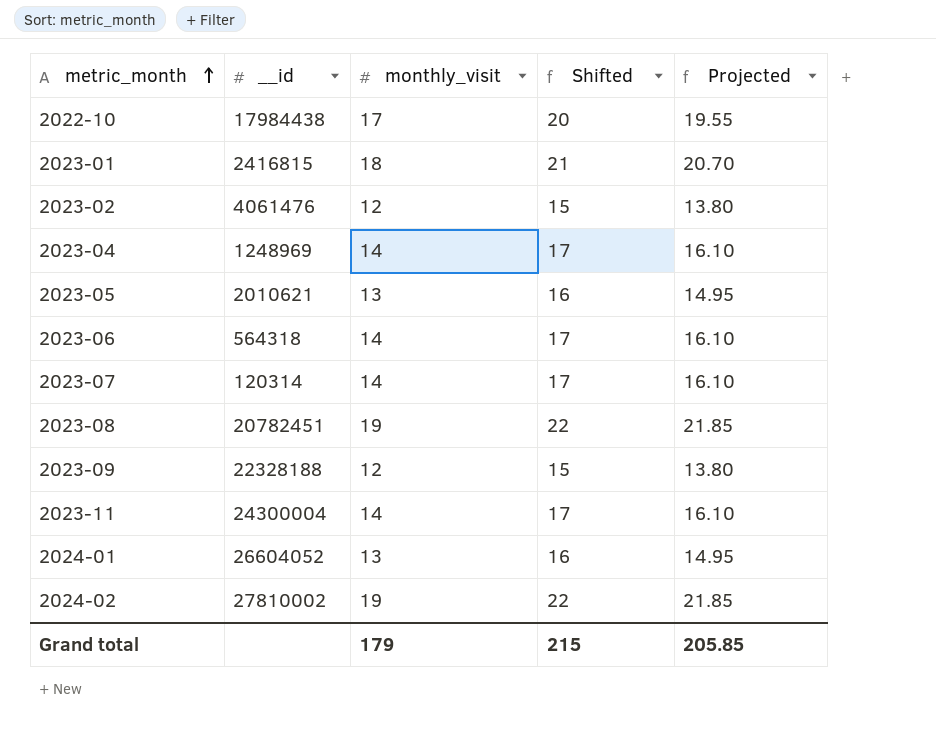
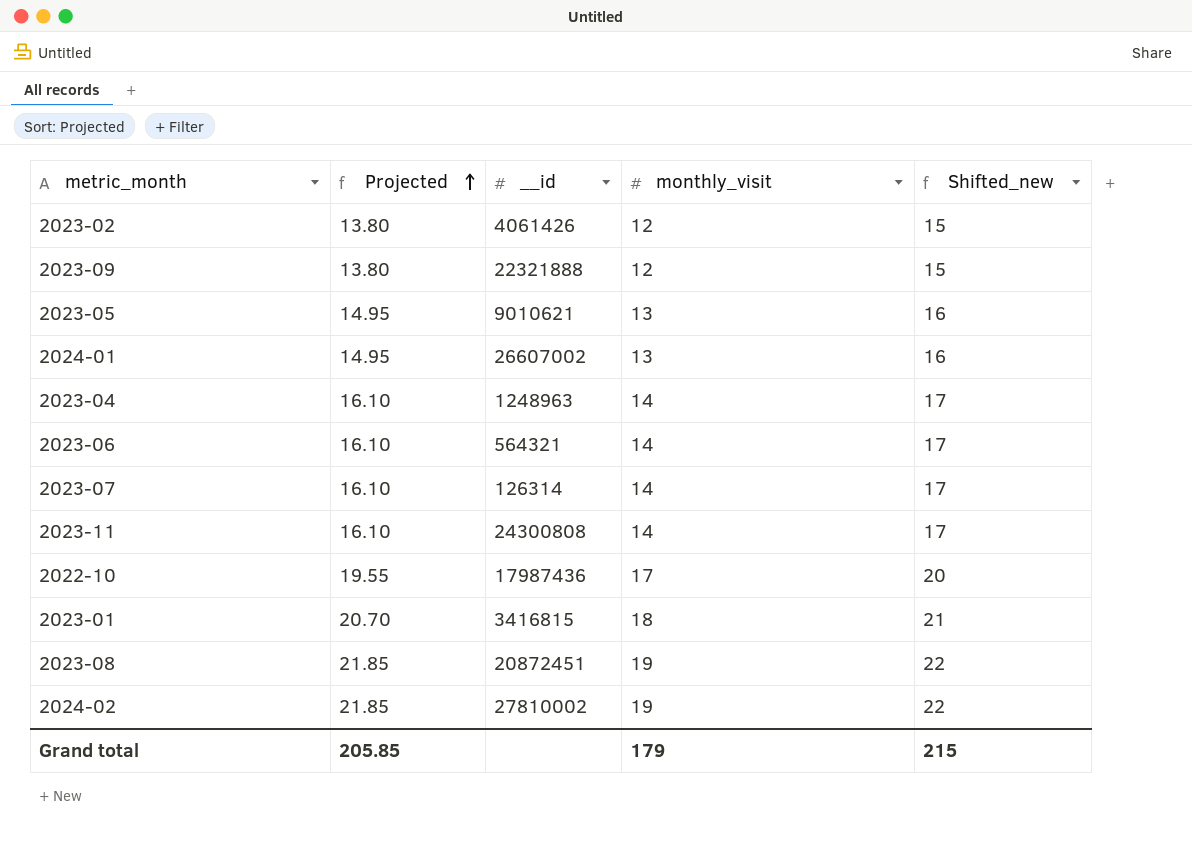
row order: metric_month ascending -> Projected ascending
column Projected | position: 5 -> 2
column name: Shifted -> Shifted_new
2023-02 | __id: 4061476 -> 4061426
2023-09 | __id: 22328188 -> 22321888
2023-05 | __id: 2010621 -> 9010621
2024-01 | __id: 26604052 -> 26607002
2023-04 | __id: 1248969 -> 1248963
2023-06 | __id: 564318 -> 564321
2023-07 | __id: 120314 -> 126314
2023-11 | __id: 24300004 -> 24300808
2022-10 | __id: 17984438 -> 17987436
2023-01 | __id: 2416815 -> 3416815
2023-08 | __id: 20782451 -> 20872451

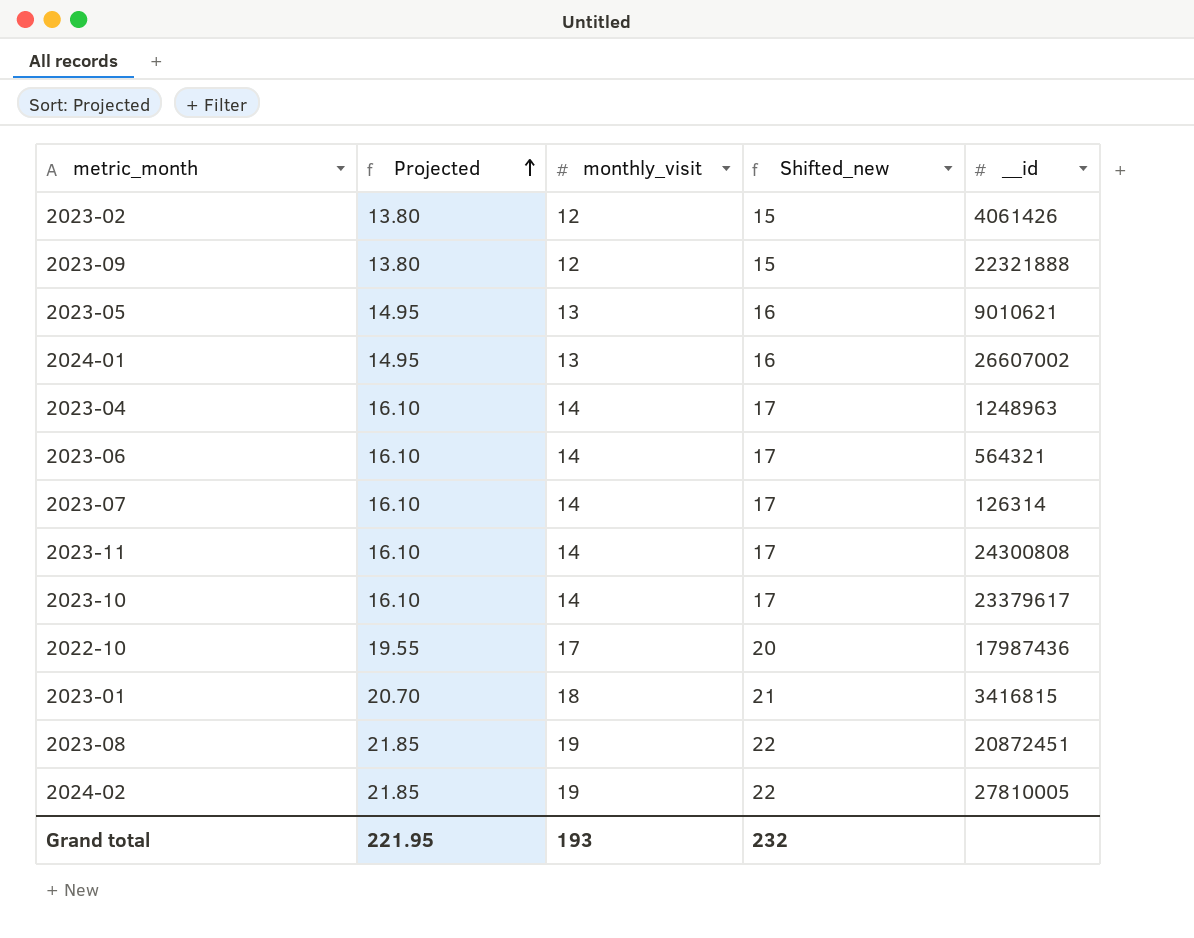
column __id | position: 3 -> 5
row 2023-10: none -> 16.10 | 14 | 17 | 23379617
2024-02 | __id: 27810002 -> 27810005
Grand total | Projected: 205.85 -> 221.95
Grand total | monthly_visit: 179 -> 193
Grand total | Shifted_new: 215 -> 232

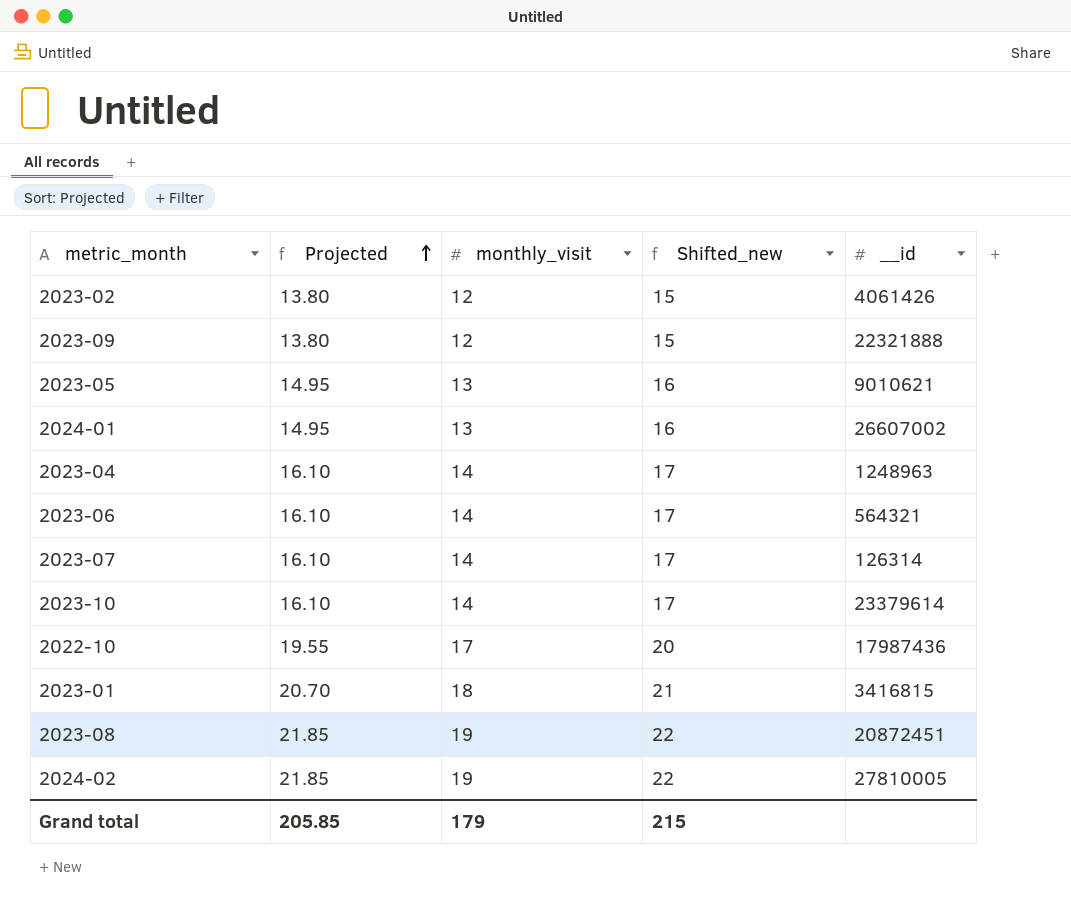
row 2023-11: 16.10 | 14 | 17 | 24300808 -> none
2023-10 | __id: 23379617 -> 23379614
Grand total | Projected: 221.95 -> 205.85
Grand total | monthly_visit: 193 -> 179
Grand total | Shifted_new: 232 -> 215

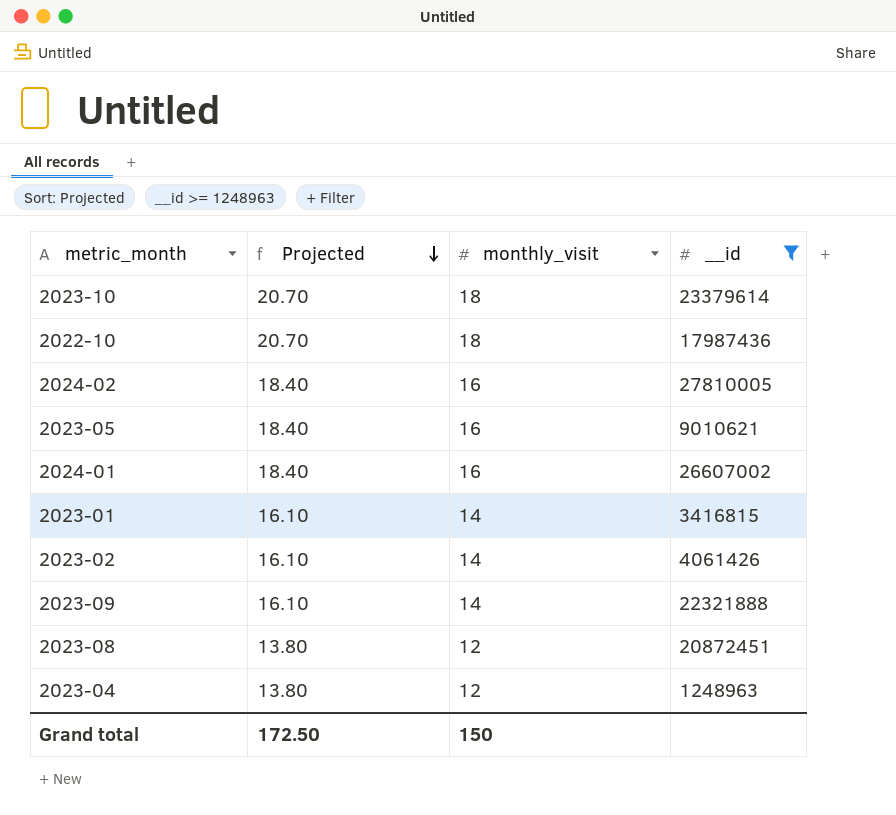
filter: none -> __id >= 1248963
row order: Projected ascending -> Projected descending
column Shifted_new | formula: [monthly_visit] + 3 -> none
2023-10 | Projected: 16.10 -> 20.70
2023-10 | monthly_visit: 14 -> 18
2022-10 | Projected: 19.55 -> 20.70
2022-10 | monthly_visit: 17 -> 18
2024-02 | Projected: 21.85 -> 18.40
2024-02 | monthly_visit: 19 -> 16
2023-05 | Projected: 14.95 -> 18.40
2023-05 | monthly_visit: 13 -> 16
2024-01 | Projected: 14.95 -> 18.40
2024-01 | monthly_visit: 13 -> 16
2023-01 | Projected: 20.70 -> 16.10
2023-01 | monthly_visit: 18 -> 14
2023-02 | Projected: 13.80 -> 16.10
2023-02 | monthly_visit: 12 -> 14
2023-09 | Projected: 13.80 -> 16.10
2023-09 | monthly_visit: 12 -> 14
2023-08 | Projected: 21.85 -> 13.80
2023-08 | monthly_visit: 19 -> 12
2023-04 | Projected: 16.10 -> 13.80
2023-04 | monthly_visit: 14 -> 12
Grand total | Projected: 205.85 -> 172.50
Grand total | monthly_visit: 179 -> 150

